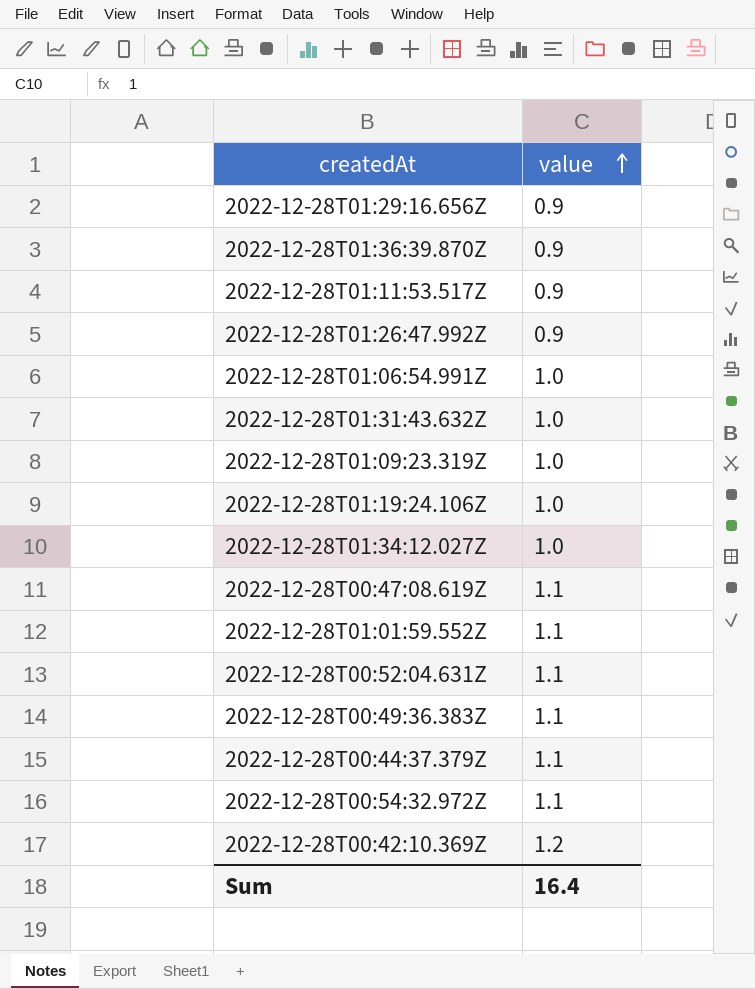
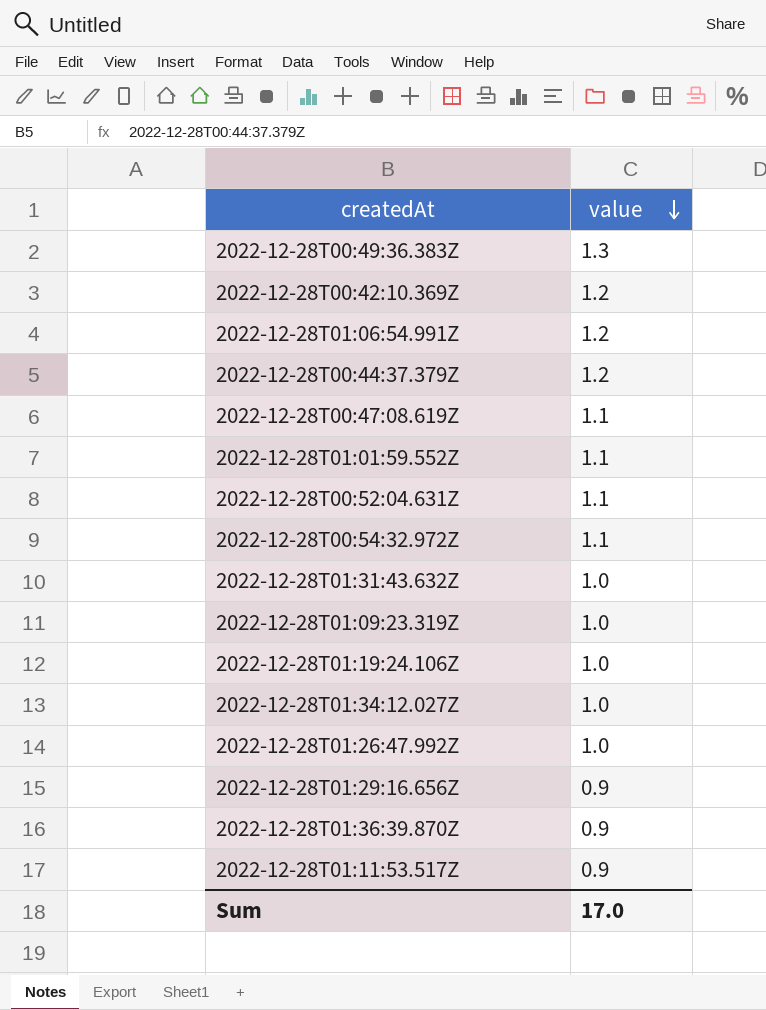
row order: value ascending -> value descending
2022-12-28T00:49:36.383Z | value: 1.1 -> 1.3
2022-12-28T01:06:54.991Z | value: 1.0 -> 1.2
2022-12-28T00:44:37.379Z | value: 1.1 -> 1.2
2022-12-28T01:26:47.992Z | value: 0.9 -> 1.0
Sum | value: 16.4 -> 17.0

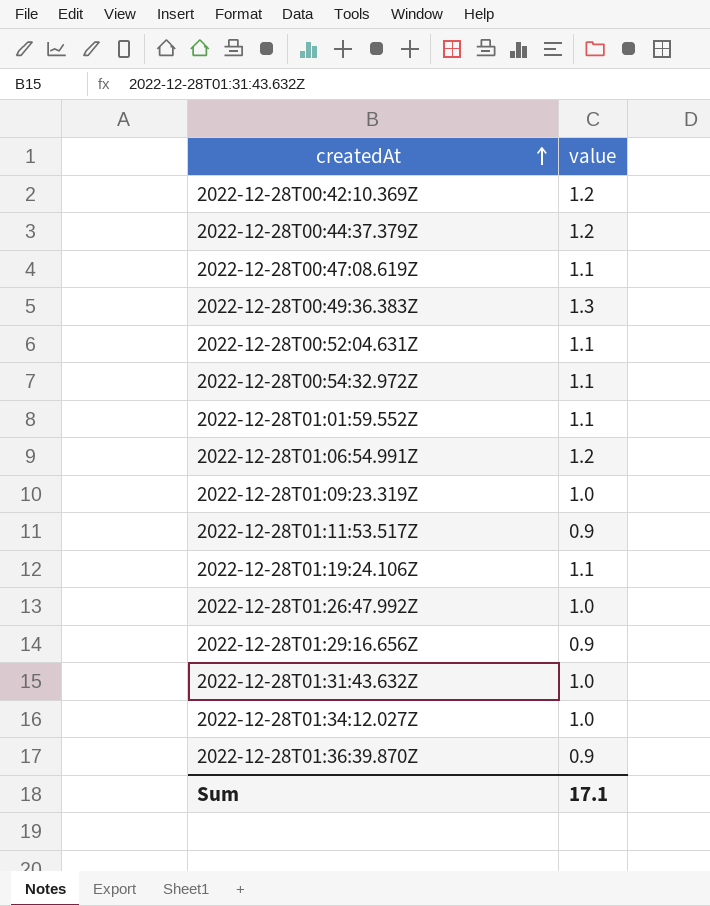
row order: value descending -> createdAt ascending
2022-12-28T01:19:24.106Z | value: 1.0 -> 1.1
Sum | value: 17.0 -> 17.1

